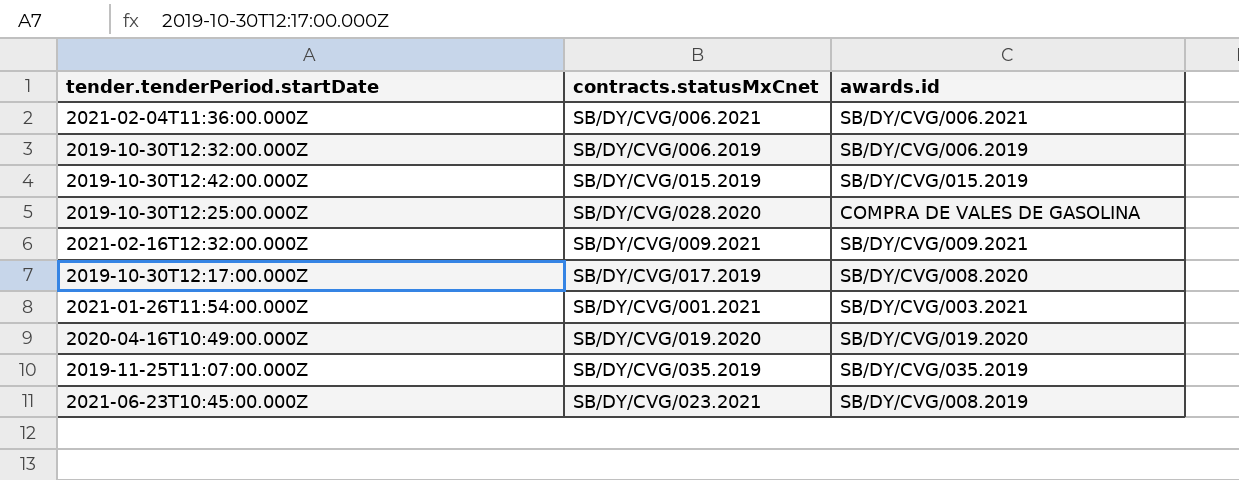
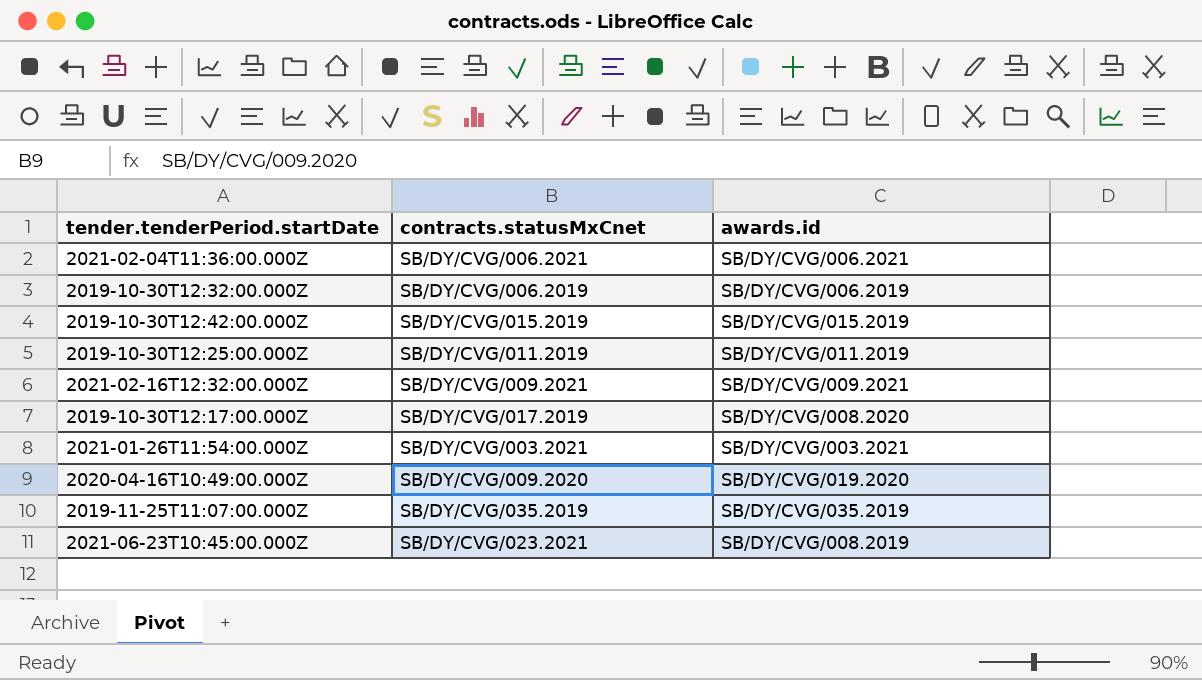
2019-10-30T12:25:00.000Z | contracts.statusMxCnet: SB/DY/CVG/028.2020 -> SB/DY/CVG/011.2019
2019-10-30T12:25:00.000Z | awards.id: COMPRA DE VALES DE GASOLINA -> SB/DY/CVG/011.2019
2021-01-26T11:54:00.000Z | contracts.statusMxCnet: SB/DY/CVG/001.2021 -> SB/DY/CVG/003.2021
2020-04-16T10:49:00.000Z | contracts.statusMxCnet: SB/DY/CVG/019.2020 -> SB/DY/CVG/009.2020

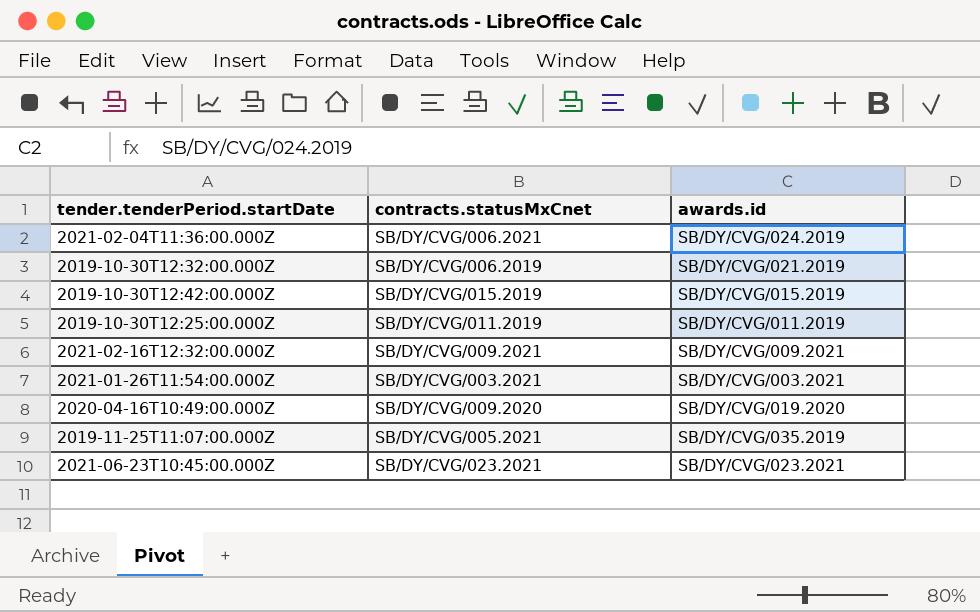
row 2019-10-30T12:17:00.000Z: SB/DY/CVG/017.2019 | SB/DY/CVG/008.2020 -> none
2021-02-04T11:36:00.000Z | awards.id: SB/DY/CVG/006.2021 -> SB/DY/CVG/024.2019
2019-10-30T12:32:00.000Z | awards.id: SB/DY/CVG/006.2019 -> SB/DY/CVG/021.2019
2019-11-25T11:07:00.000Z | contracts.statusMxCnet: SB/DY/CVG/035.2019 -> SB/DY/CVG/005.2021
2021-06-23T10:45:00.000Z | awards.id: SB/DY/CVG/008.2019 -> SB/DY/CVG/023.2021

